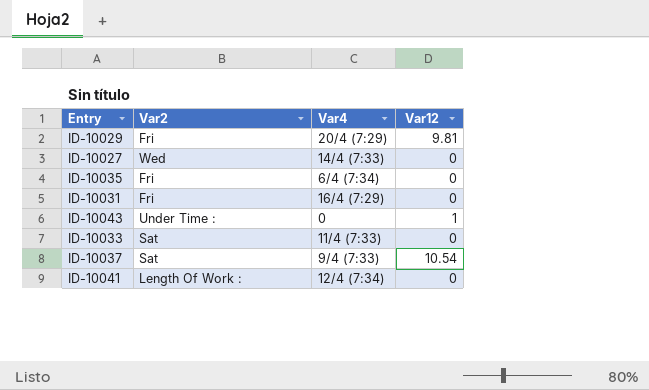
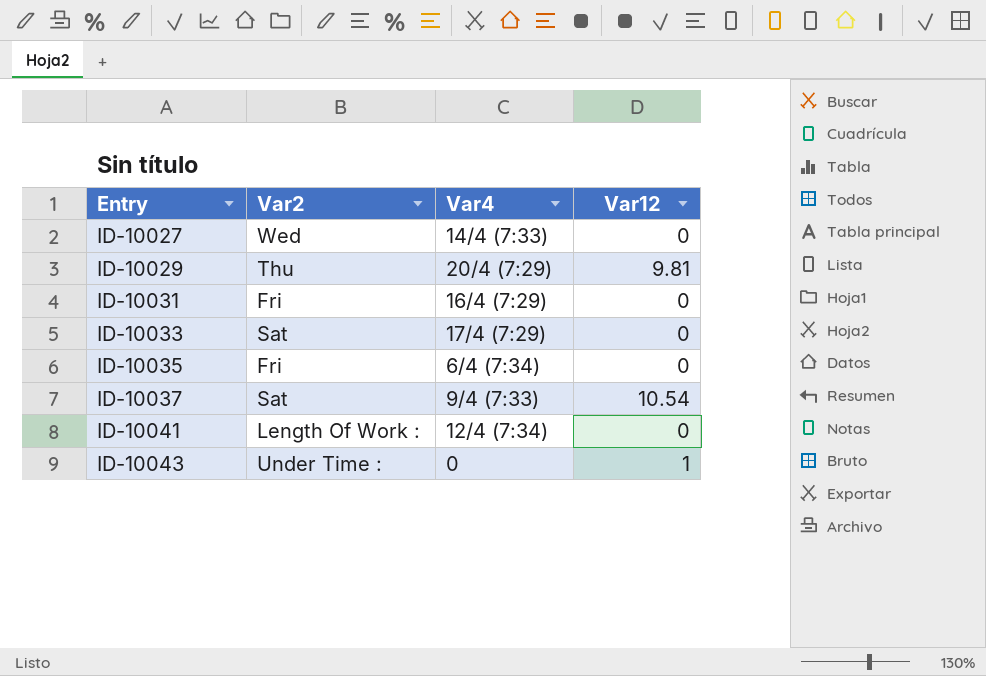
row order: none -> Entry ascending
ID-10029 | Var2: Fri -> Thu
ID-10033 | Var4: 11/4 (7:33) -> 17/4 (7:29)

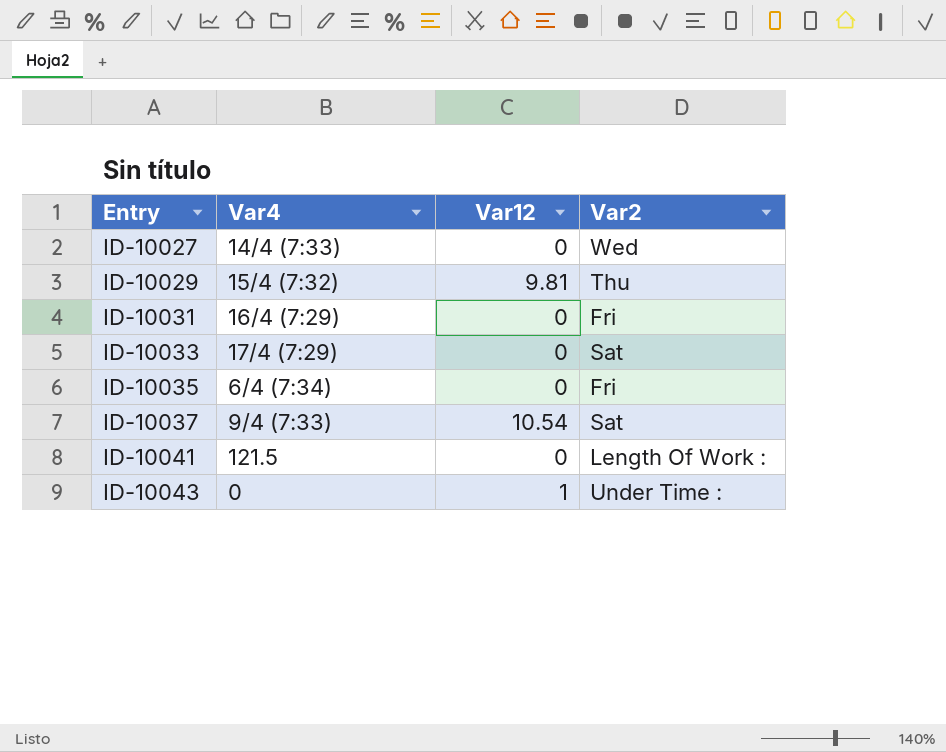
column Var2 | position: 2 -> 4
ID-10029 | Var4: 20/4 (7:29) -> 15/4 (7:32)
ID-10041 | Var4: 12/4 (7:34) -> 121.5

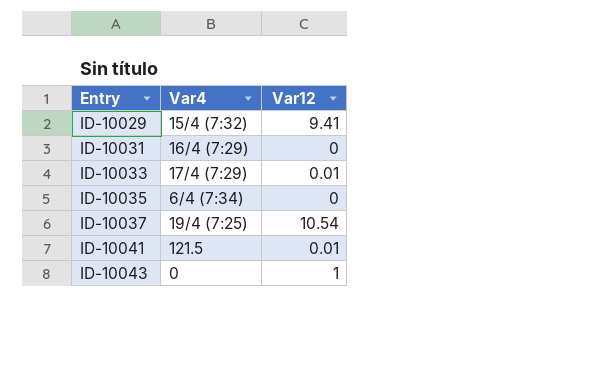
column Var2 | position: 4 -> none
row ID-10027: 14/4 (7:33) | 0 | Wed -> none
ID-10029 | Var12: 9.81 -> 9.41
ID-10033 | Var12: 0 -> 0.01
ID-10037 | Var4: 9/4 (7:33) -> 19/4 (7:25)
ID-10041 | Var12: 0 -> 0.01

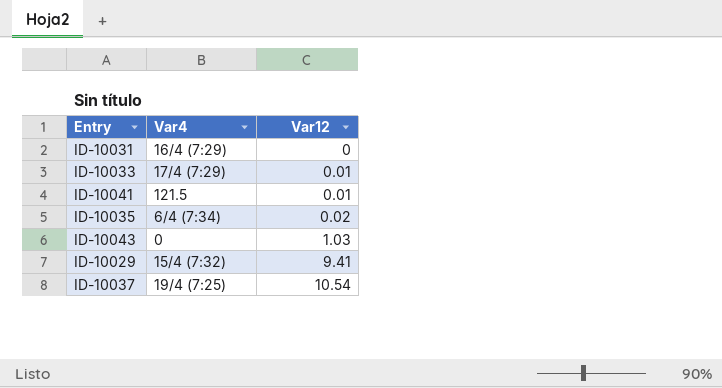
row order: Entry ascending -> Var12 ascending
ID-10035 | Var12: 0 -> 0.02
ID-10043 | Var12: 1 -> 1.03

